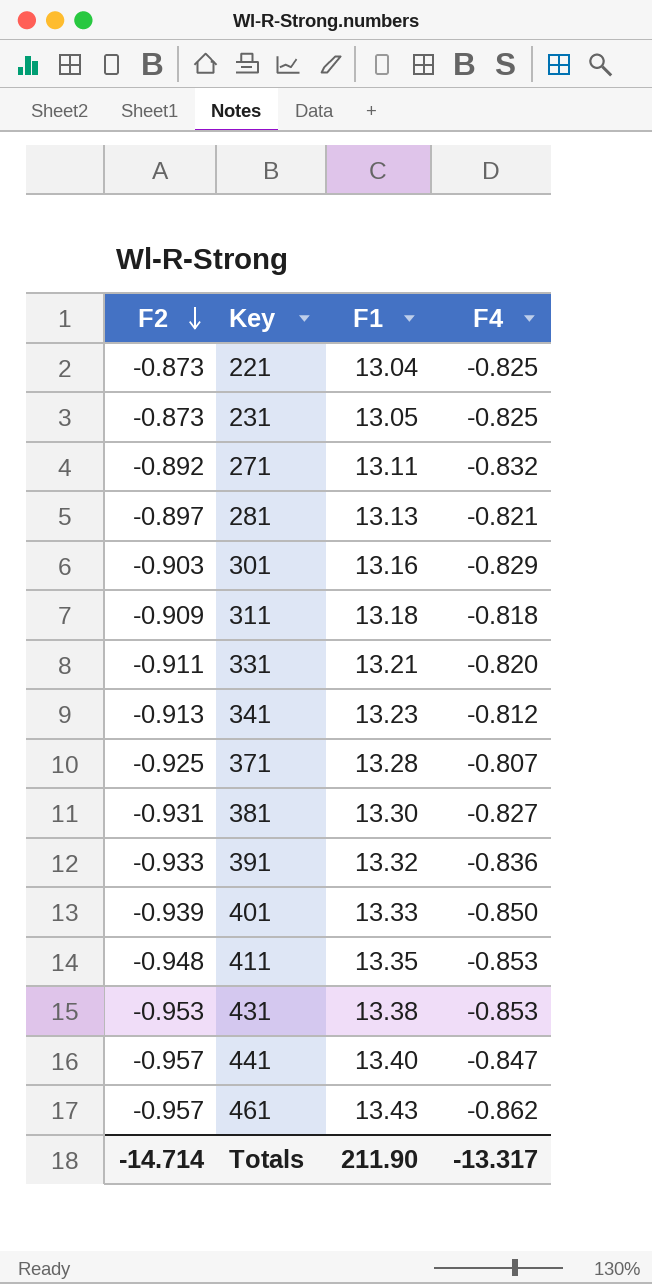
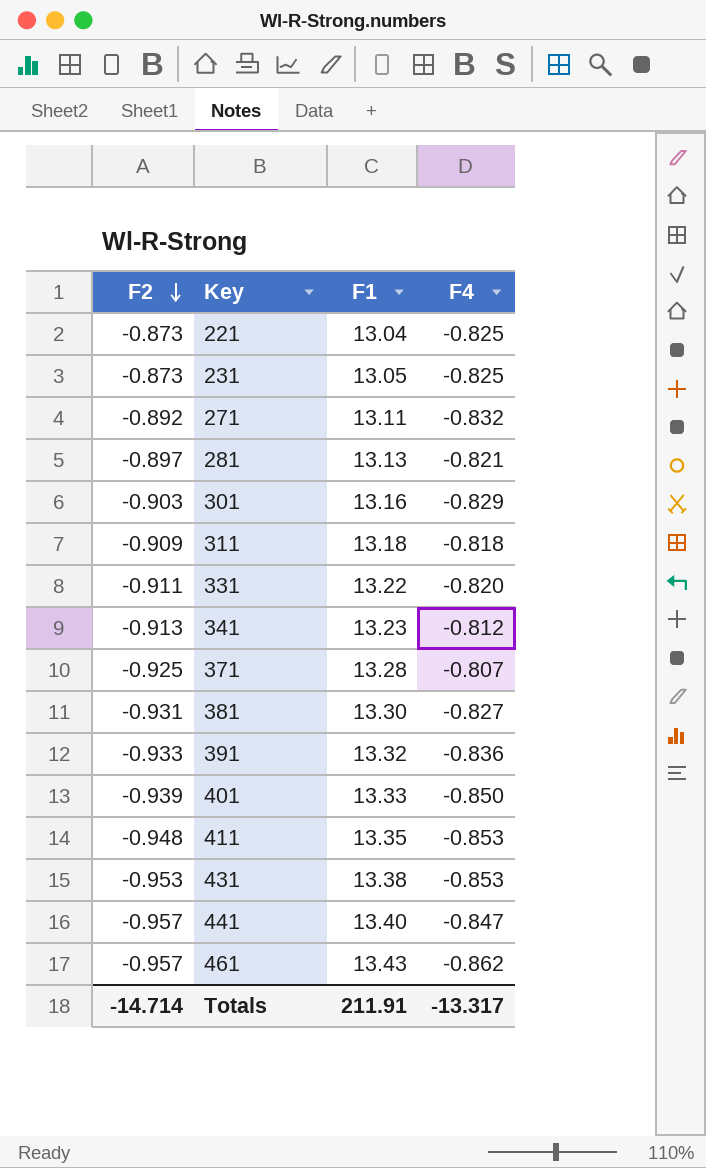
331 | F1: 13.21 -> 13.22
Totals | F1: 211.90 -> 211.91

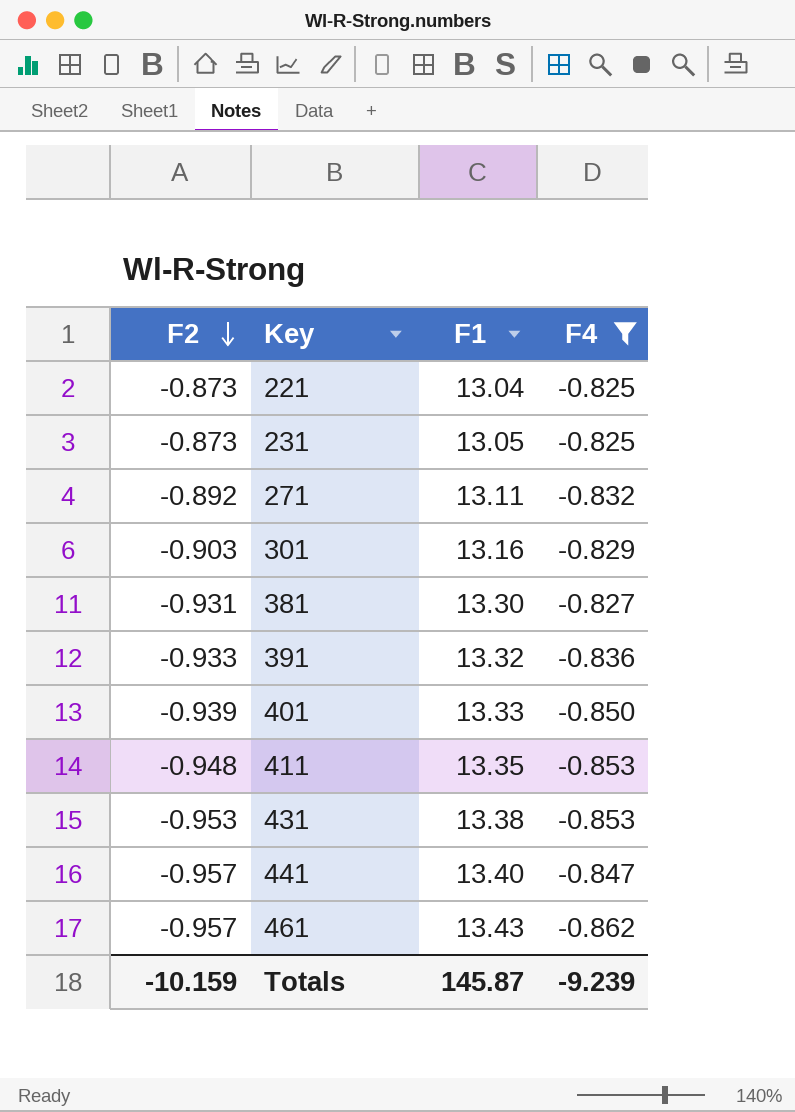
filter: none -> F4 <= -0.825
Totals | F2: -14.714 -> -10.159
Totals | F1: 211.91 -> 145.87
Totals | F4: -13.317 -> -9.239

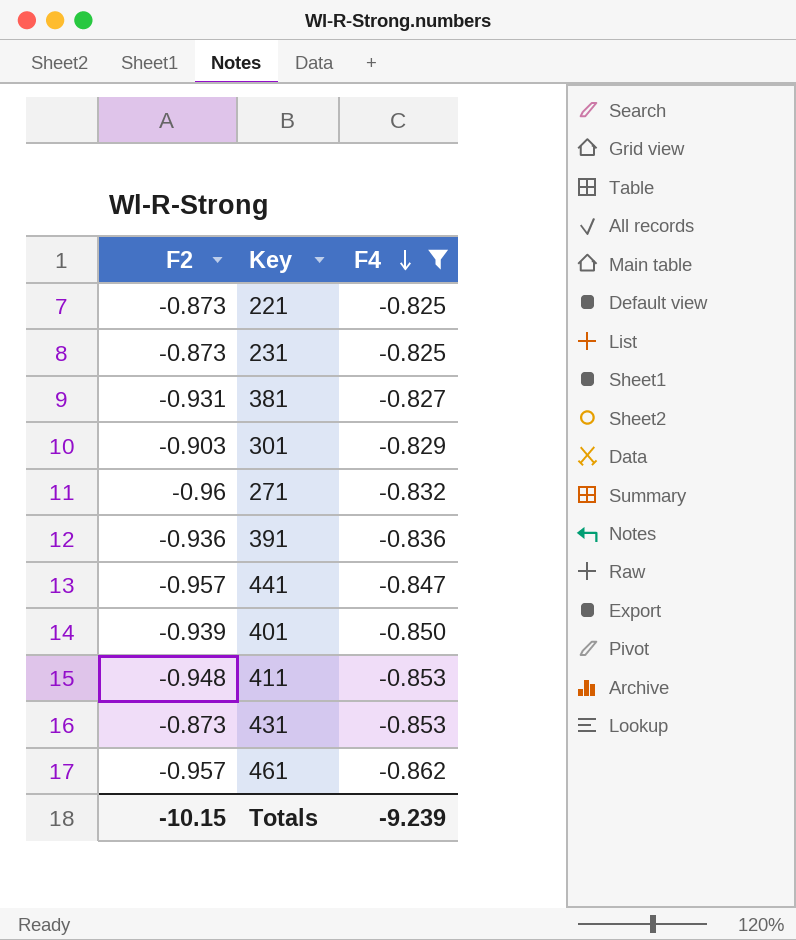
row order: F2 descending -> F4 descending
column F1 | position: 3 -> none
271 | F2: -0.892 -> -0.96
391 | F2: -0.933 -> -0.936
431 | F2: -0.953 -> -0.873
Totals | F2: -10.159 -> -10.15

